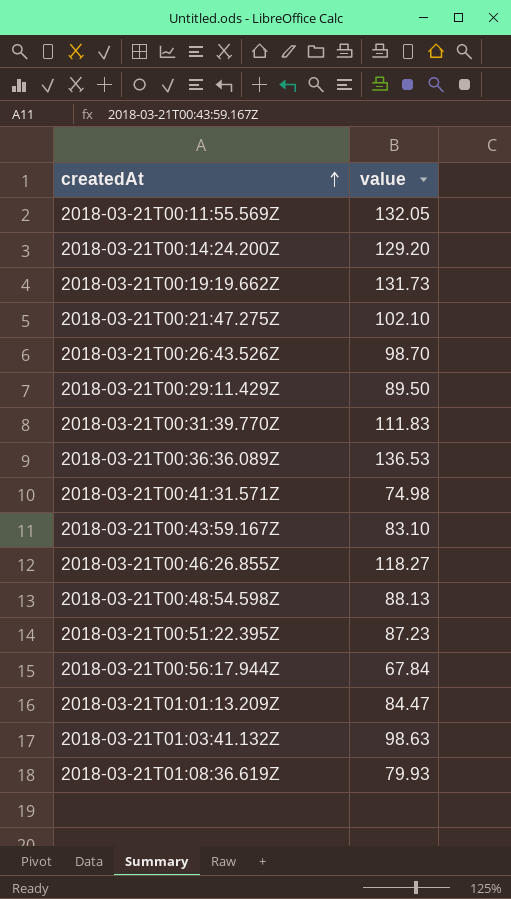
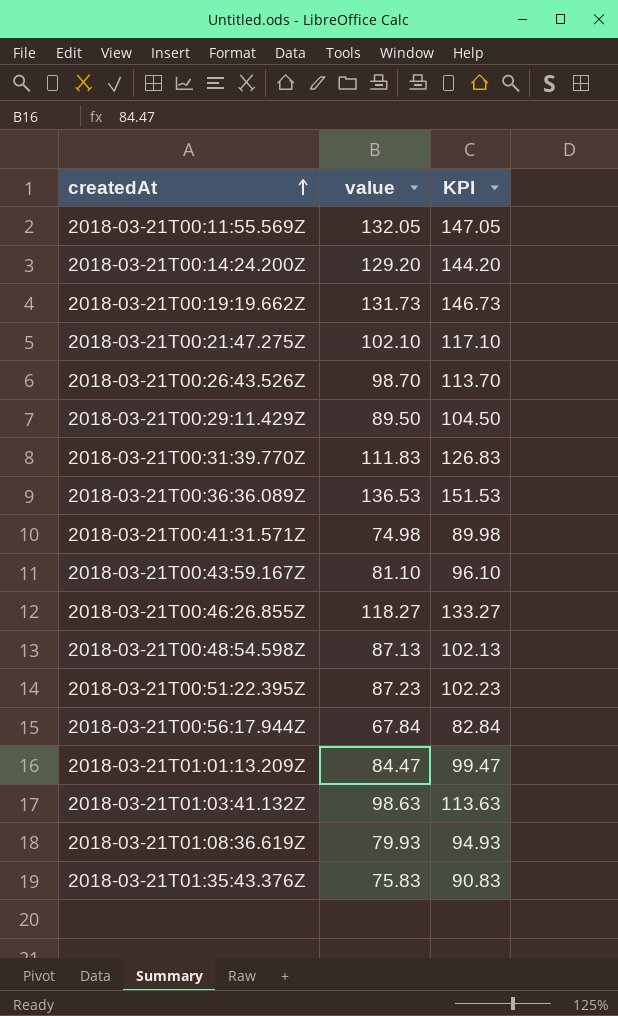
column KPI | formula: none -> [value] + 15
2018-03-21T00:43:59.167Z | value: 83.10 -> 81.10
2018-03-21T00:48:54.598Z | value: 88.13 -> 87.13
row 2018-03-21T01:35:43.376Z: none -> 75.83 | 90.83

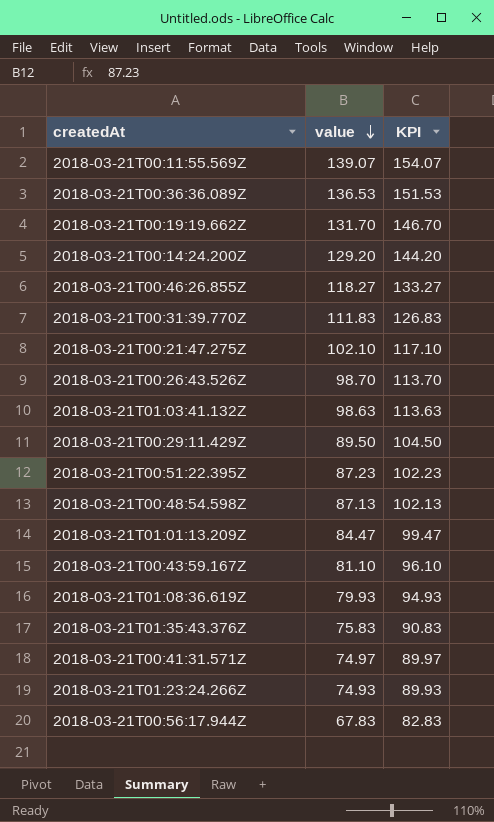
row order: createdAt ascending -> value descending
2018-03-21T00:11:55.569Z | value: 132.05 -> 139.07
2018-03-21T00:11:55.569Z | KPI: 147.05 -> 154.07
2018-03-21T00:19:19.662Z | value: 131.73 -> 131.70
2018-03-21T00:19:19.662Z | KPI: 146.73 -> 146.70
2018-03-21T00:41:31.571Z | value: 74.98 -> 74.97
2018-03-21T00:41:31.571Z | KPI: 89.98 -> 89.97
row 2018-03-21T01:23:24.266Z: none -> 74.93 | 89.93
2018-03-21T00:56:17.944Z | value: 67.84 -> 67.83
2018-03-21T00:56:17.944Z | KPI: 82.84 -> 82.83

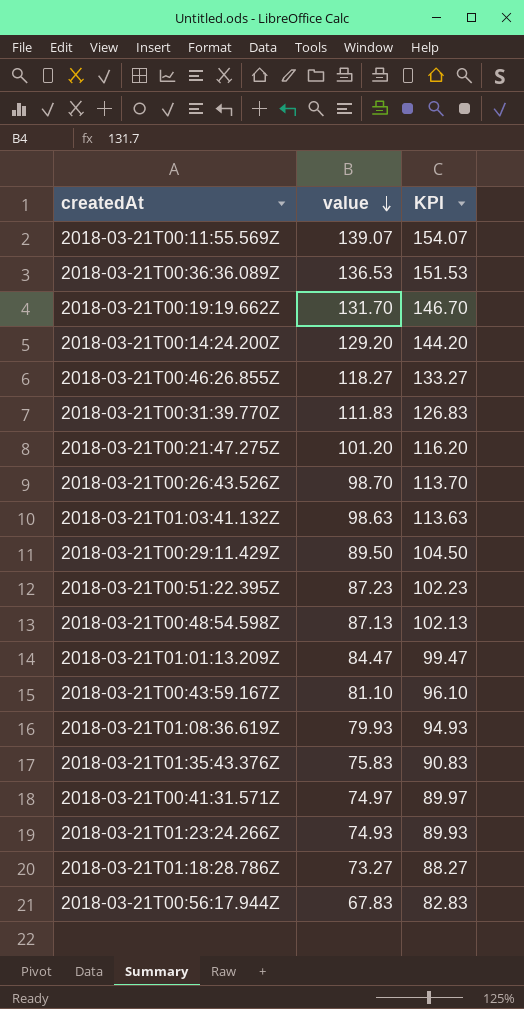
2018-03-21T00:21:47.275Z | value: 102.10 -> 101.20
2018-03-21T00:21:47.275Z | KPI: 117.10 -> 116.20
row 2018-03-21T01:18:28.786Z: none -> 73.27 | 88.27

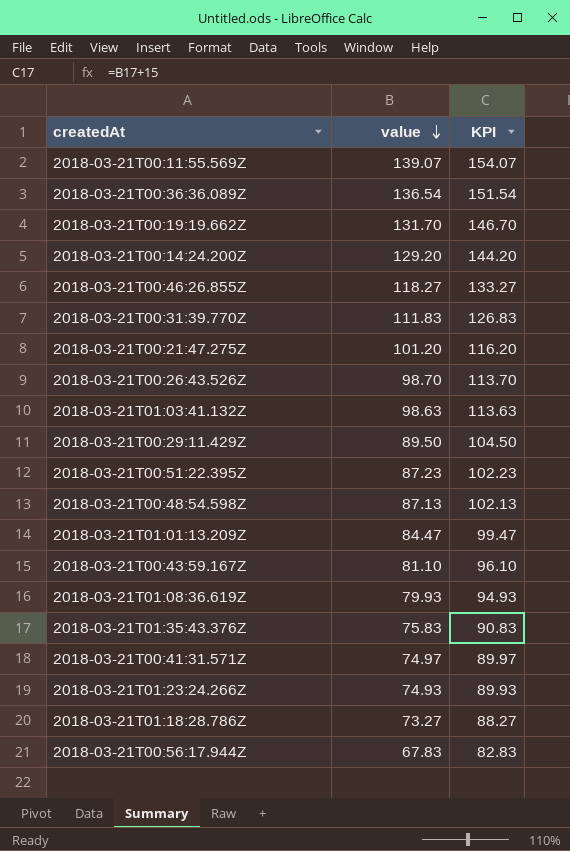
2018-03-21T00:36:36.089Z | value: 136.53 -> 136.54
2018-03-21T00:36:36.089Z | KPI: 151.53 -> 151.54

